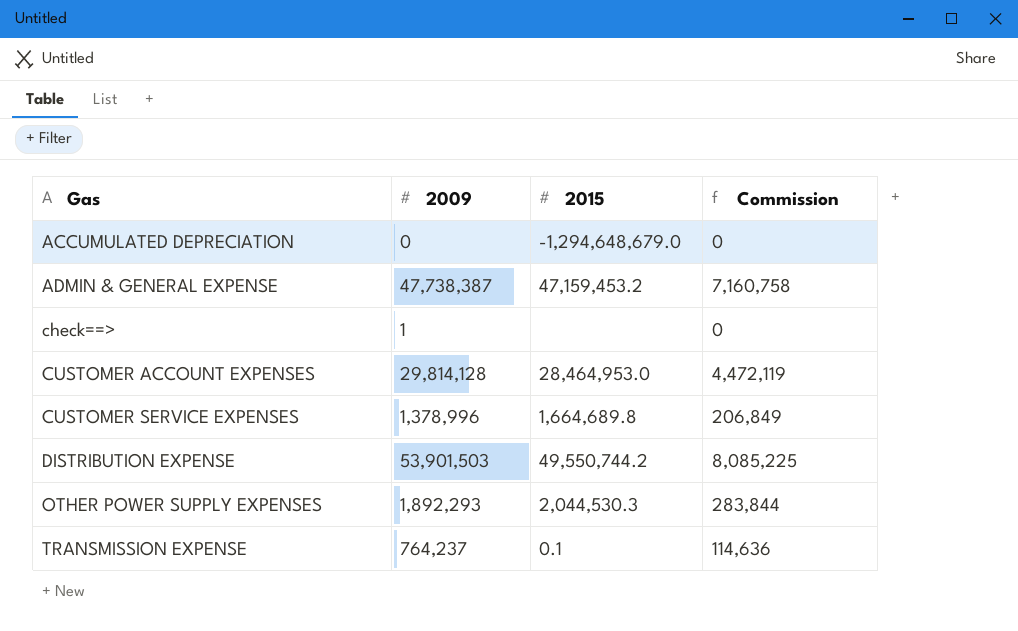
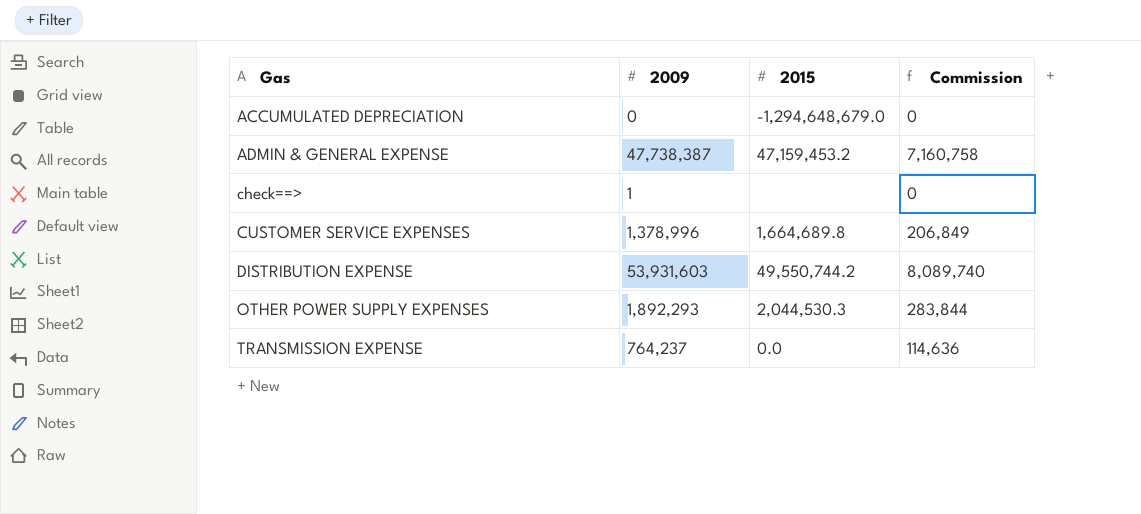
row CUSTOMER ACCOUNT EXPENSES: 29,814,128 | 28,464,953.0 | 4,472,119 -> none
DISTRIBUTION EXPENSE | 2009: 53,901,503 -> 53,931,603
DISTRIBUTION EXPENSE | Commission: 8,085,225 -> 8,089,740
TRANSMISSION EXPENSE | 2015: 0.1 -> 0.0

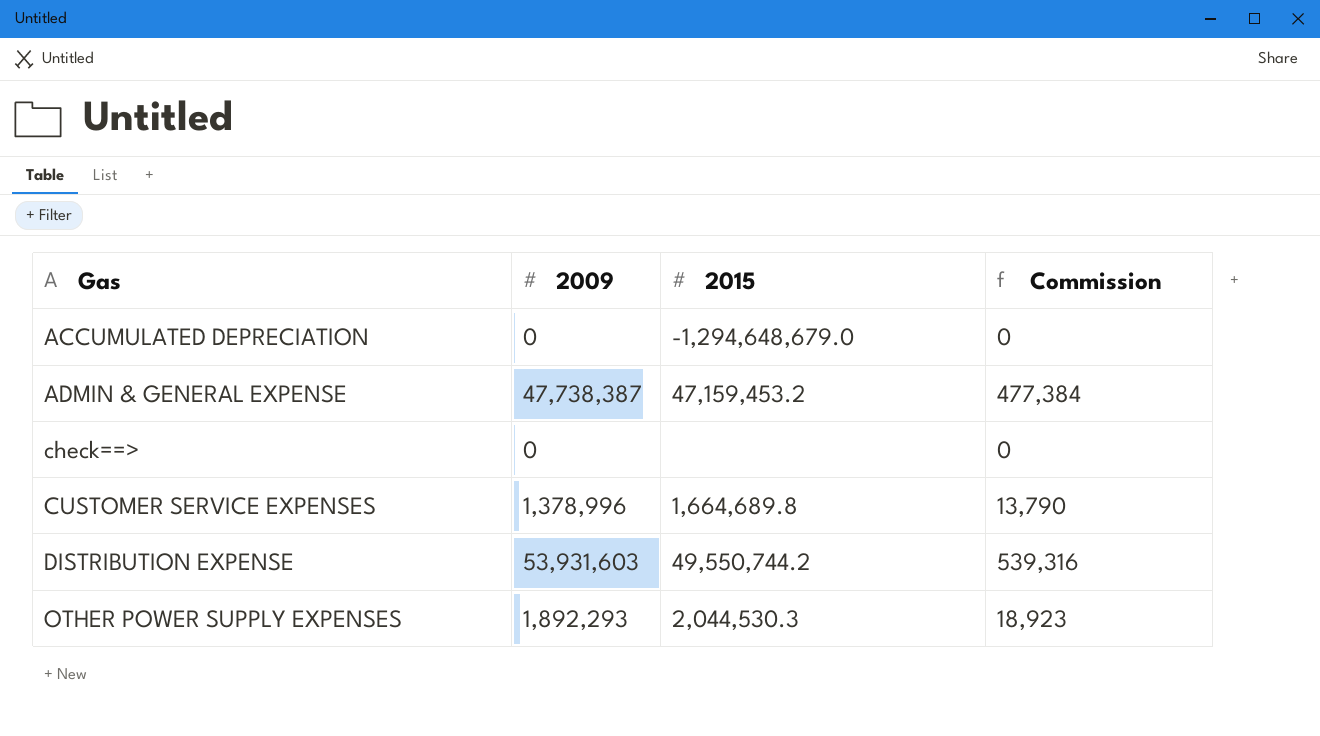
column Commission | formula: [2009] * 0.15 -> [2009] * 0.01
row TRANSMISSION EXPENSE: 764,237 | 0.0 | 114,636 -> none
check==> | 2009: 1 -> 0

